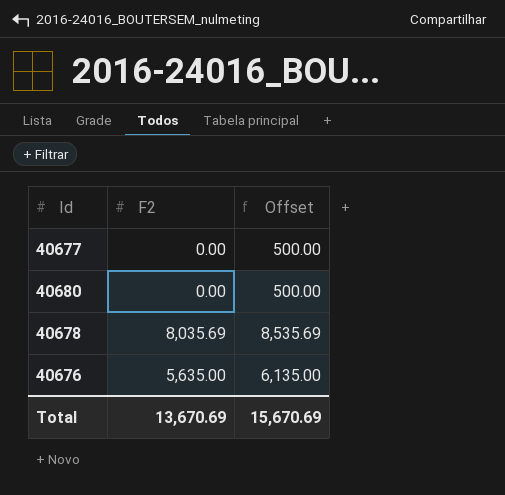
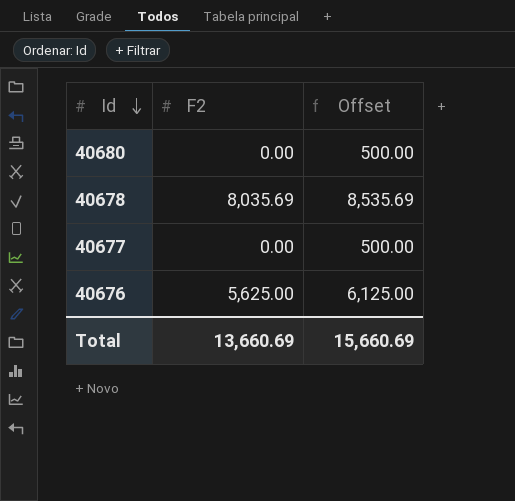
row order: none -> Id descending
40676 | F2: 5,635.00 -> 5,625.00
40676 | Offset: 6,135.00 -> 6,125.00
Total | F2: 13,670.69 -> 13,660.69
Total | Offset: 15,670.69 -> 15,660.69

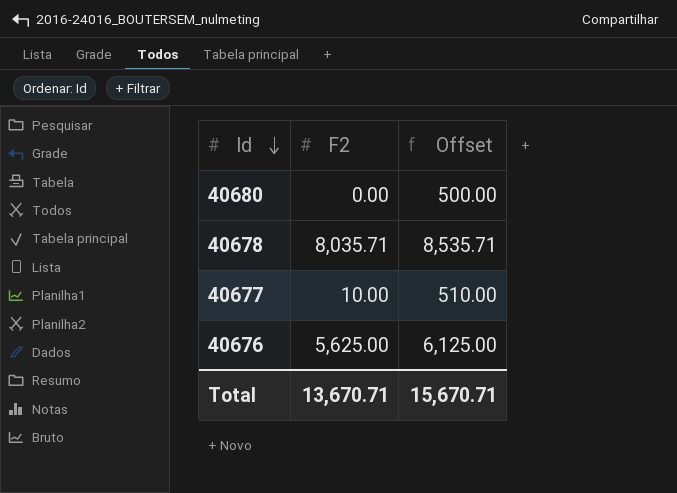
40678 | F2: 8,035.69 -> 8,035.71
40678 | Offset: 8,535.69 -> 8,535.71
40677 | F2: 0.00 -> 10.00
40677 | Offset: 500.00 -> 510.00
Total | F2: 13,660.69 -> 13,670.71
Total | Offset: 15,660.69 -> 15,670.71

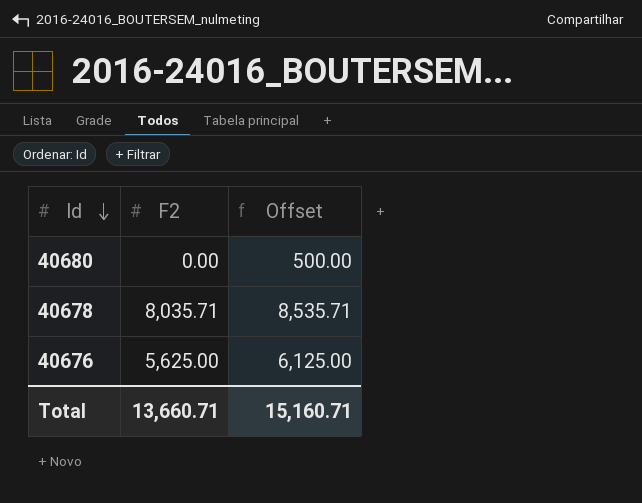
row 40677: 10.00 | 510.00 -> none
Total | F2: 13,670.71 -> 13,660.71
Total | Offset: 15,670.71 -> 15,160.71

